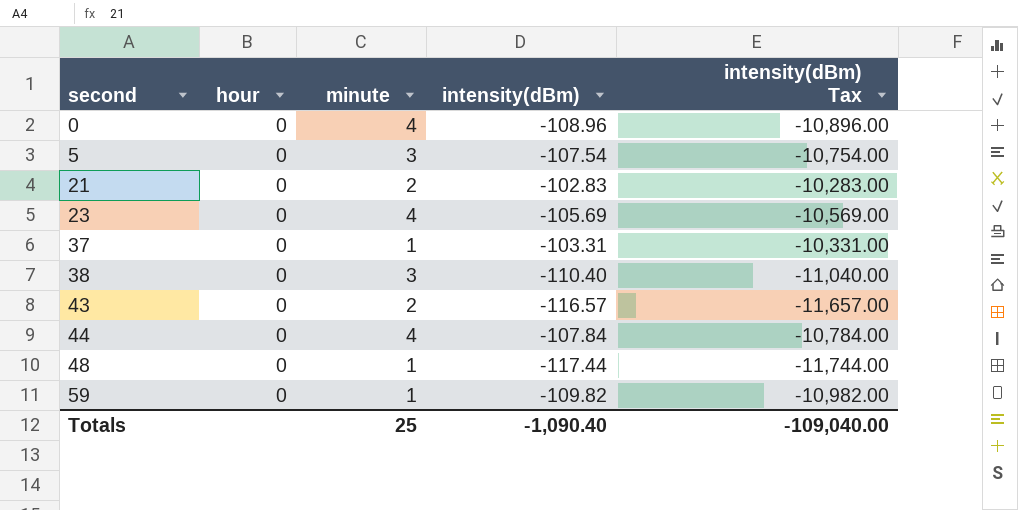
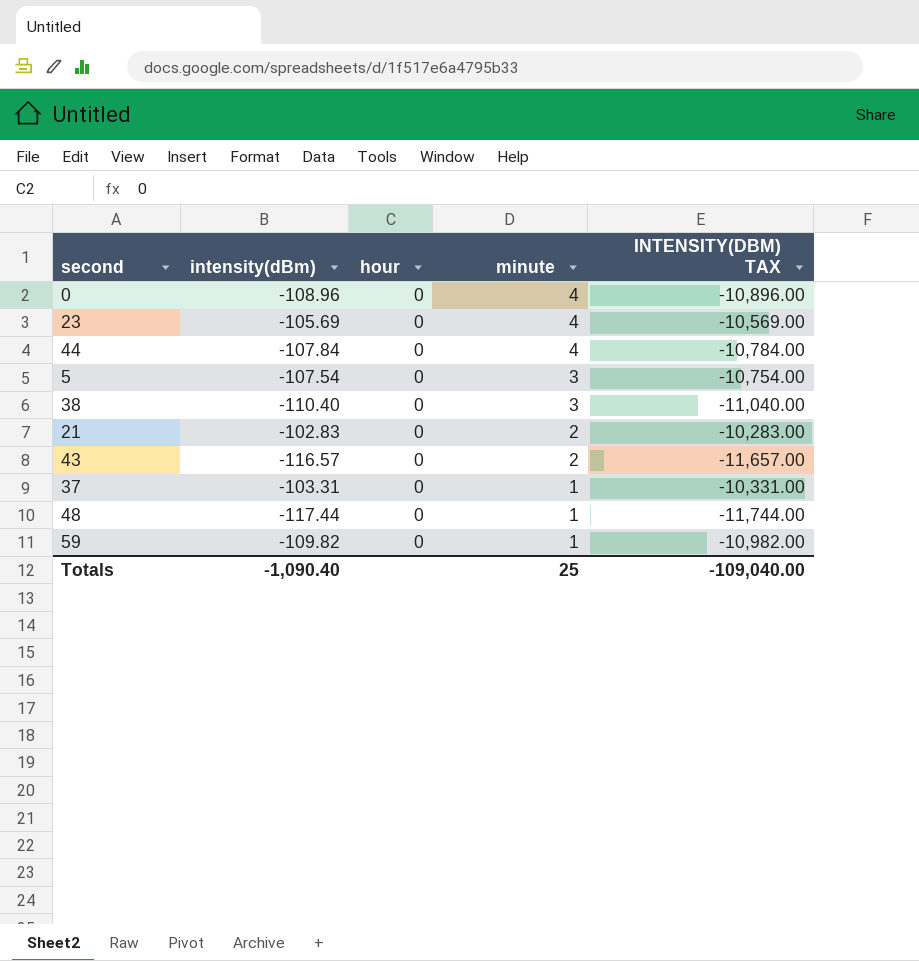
row order: second ascending -> minute descending
column intensity(dBm) | position: 4 -> 2
column name: intensity(dBm) Tax -> INTENSITY(DBM) TAX

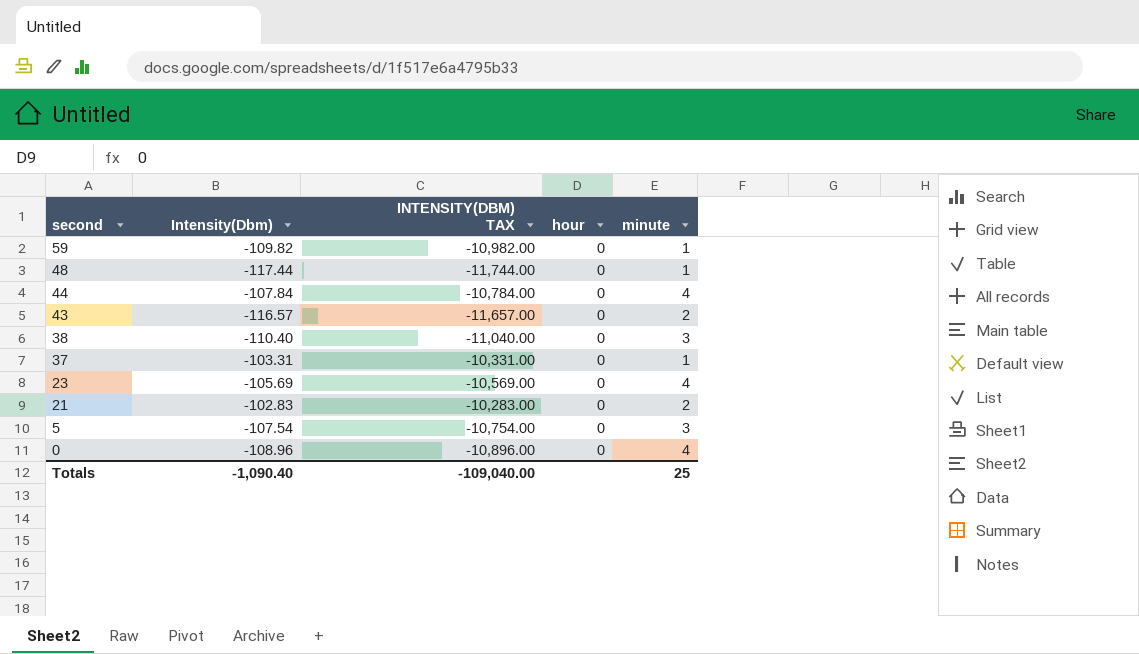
row order: minute descending -> second descending
column name: intensity(dBm) -> Intensity(Dbm)
column INTENSITY(DBM) TAX | position: 5 -> 3

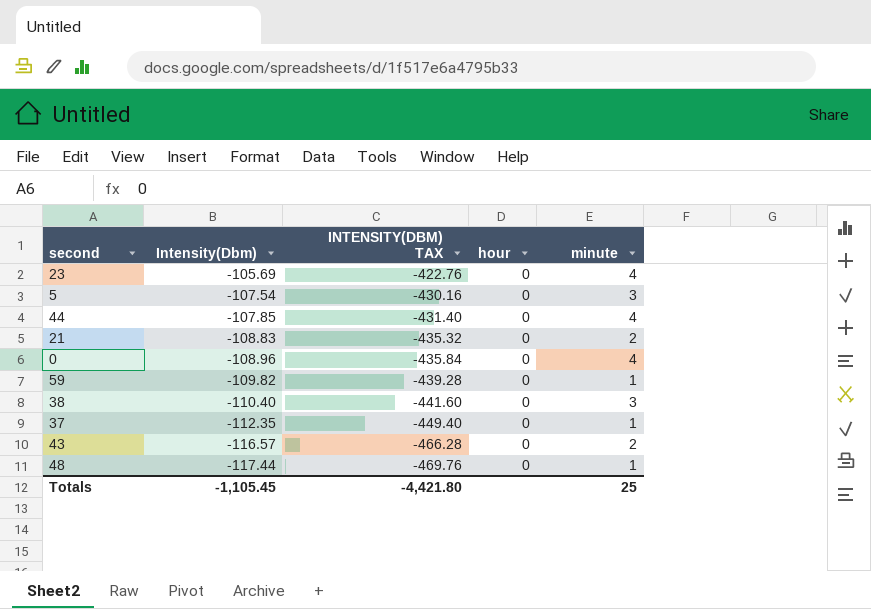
row order: second descending -> Intensity(Dbm) descending
column INTENSITY(DBM) TAX | formula: [Intensity(Dbm)] * 100 -> [Intensity(Dbm)] * 4
44 | Intensity(Dbm): -107.84 -> -107.85
21 | Intensity(Dbm): -102.83 -> -108.83
37 | Intensity(Dbm): -103.31 -> -112.35
Totals | Intensity(Dbm): -1,090.40 -> -1,105.45
Totals | INTENSITY(DBM) TAX: -109,040.00 -> -4,421.80

